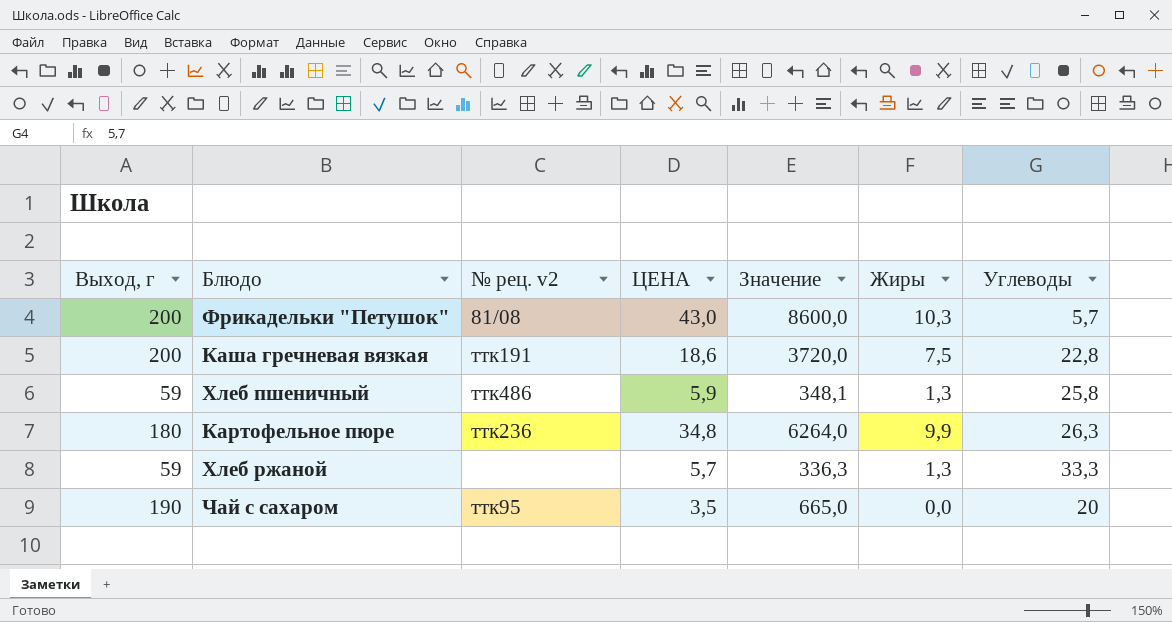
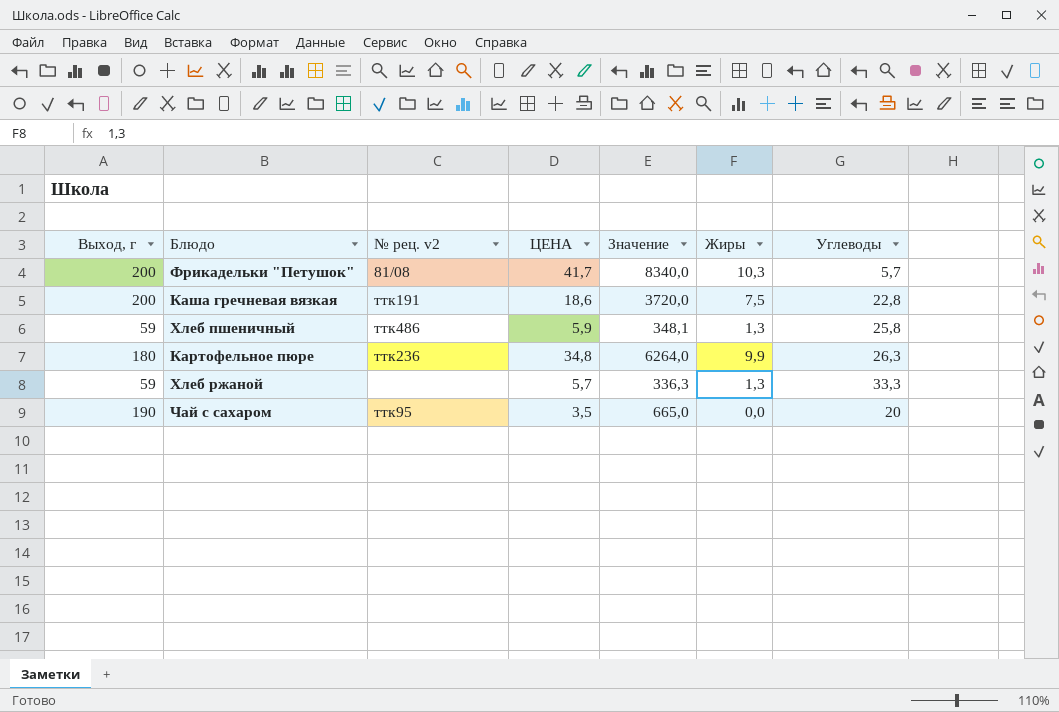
Фрикадельки "Петушок" | ЦЕНА: 43,0 -> 41,7
Фрикадельки "Петушок" | Значение: 8600,0 -> 8340,0

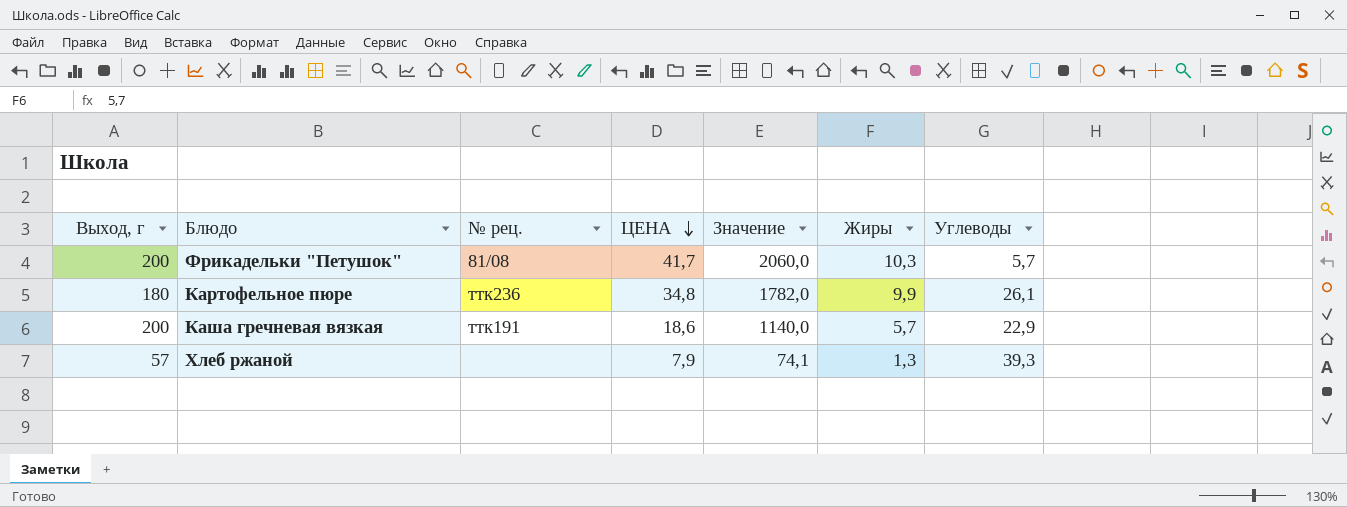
row order: none -> ЦЕНА descending
column name: № рец. v2 -> № рец.
column Значение | formula: [Выход, г] * [ЦЕНА] -> [Выход, г] * [Жиры]
row Хлеб пшеничный: 59 | ттк486 | 5,9 | 348,1 | 1,3 | 25,8 -> none
row Чай с сахаром: 190 | ттк95 | 3,5 | 665,0 | 0,0 | 20 -> none
Картофельное пюре | Углеводы: 26,3 -> 26,1
Каша гречневая вязкая | Жиры: 7,5 -> 5,7
Каша гречневая вязкая | Углеводы: 22,8 -> 22,9
Хлеб ржаной | Выход, г: 59 -> 57
Хлеб ржаной | ЦЕНА: 5,7 -> 7,9
Хлеб ржаной | Углеводы: 33,3 -> 39,3

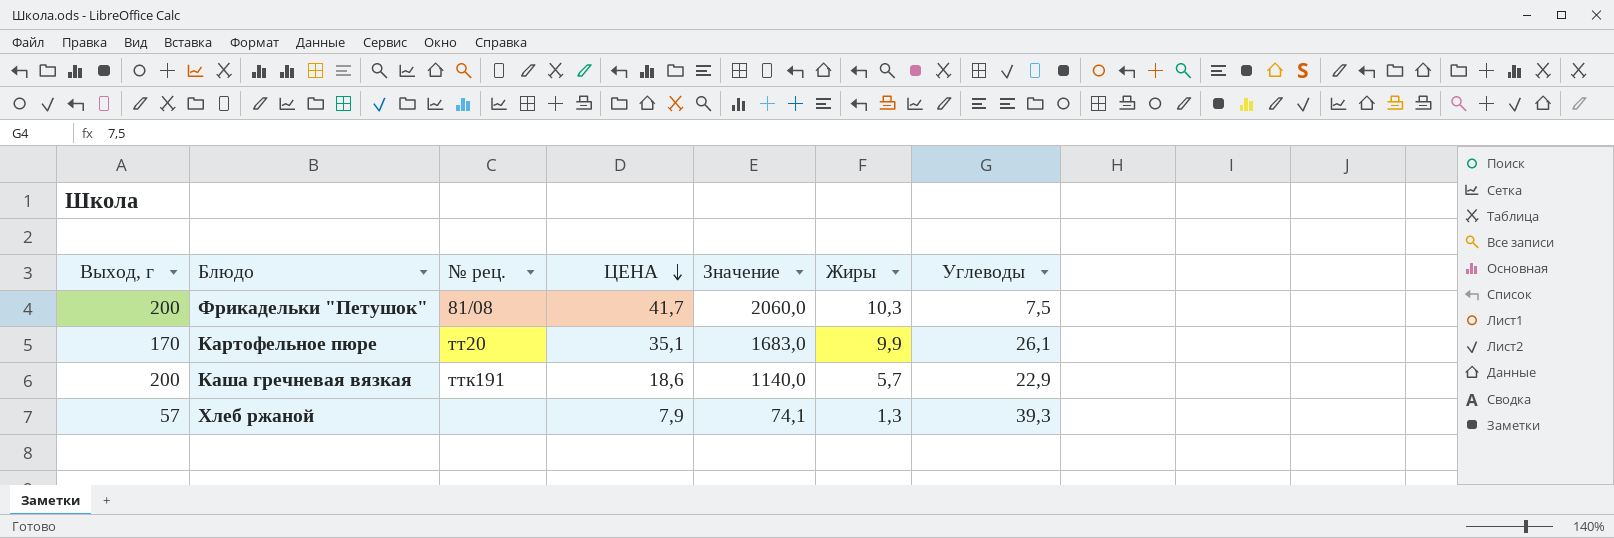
Фрикадельки "Петушок" | Углеводы: 5,7 -> 7,5
Картофельное пюре | Выход, г: 180 -> 170
Картофельное пюре | № рец.: ттк236 -> тт20
Картофельное пюре | ЦЕНА: 34,8 -> 35,1
Картофельное пюре | Значение: 1782,0 -> 1683,0

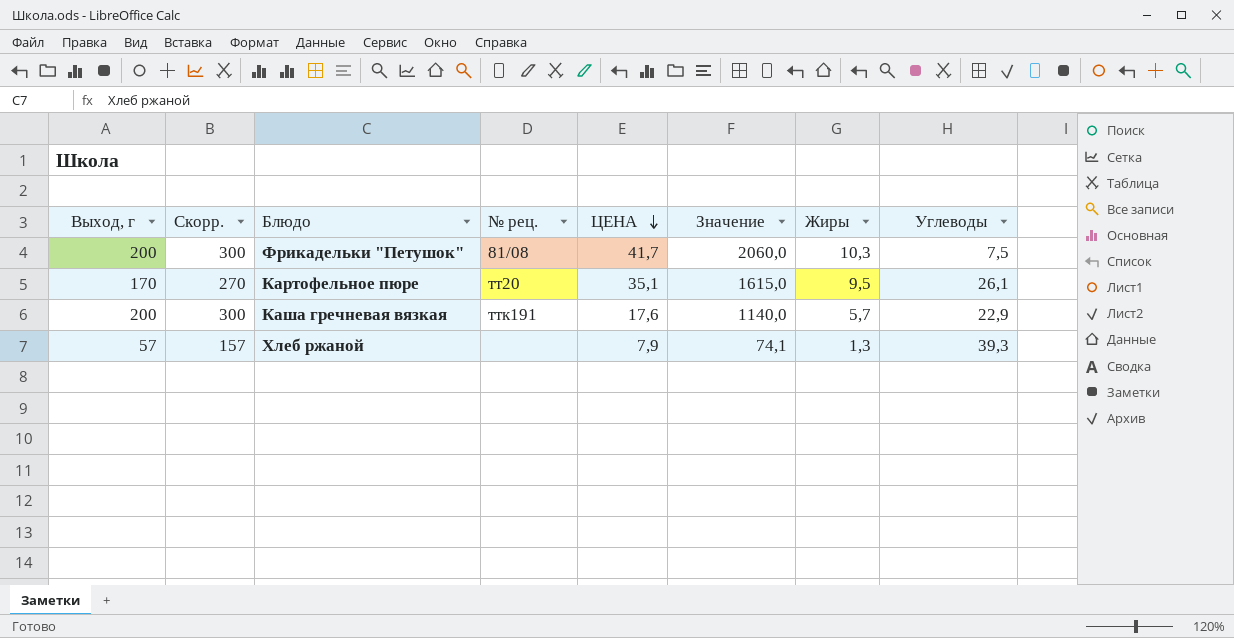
column Скорр. | formula: none -> [Выход, г] + 100
Картофельное пюре | Значение: 1683,0 -> 1615,0
Картофельное пюре | Жиры: 9,9 -> 9,5
Каша гречневая вязкая | ЦЕНА: 18,6 -> 17,6

